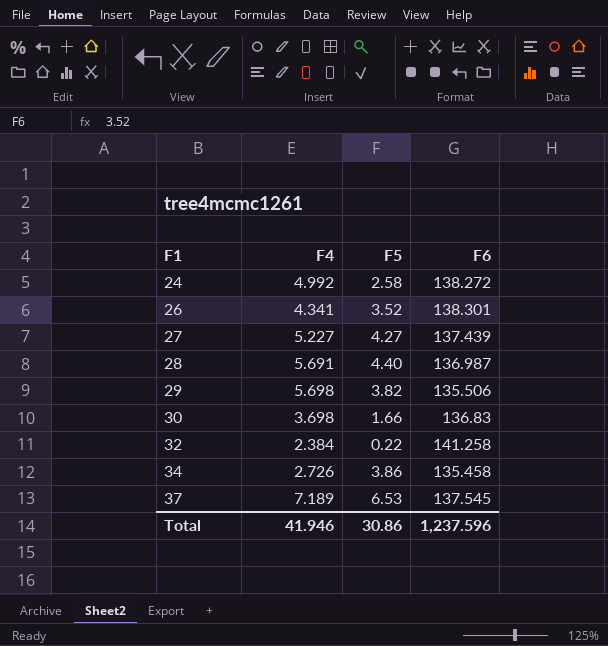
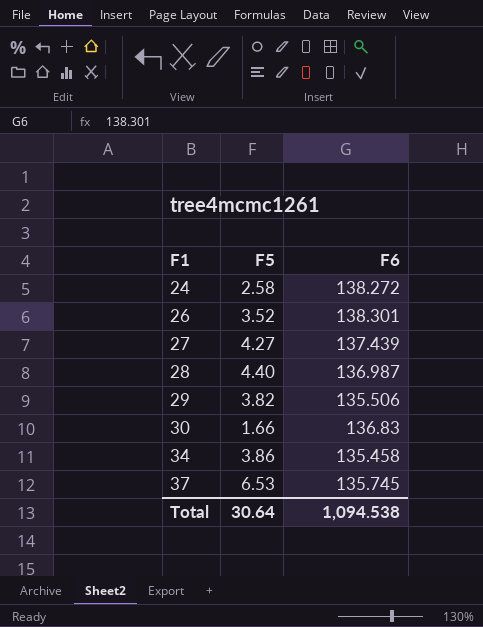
column F4 | position: 2 -> none
row 32: 2.384 | 0.22 | 141.258 -> none
37 | F6: 137.545 -> 135.745
Total | F5: 30.86 -> 30.64
Total | F6: 1,237.596 -> 1,094.538

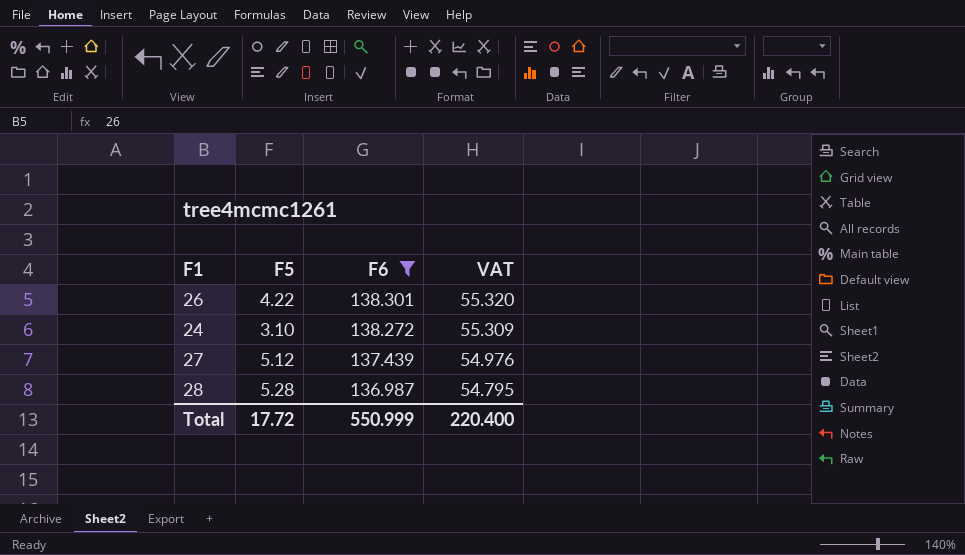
filter: none -> F6 >= 136.987
row order: F1 ascending -> F6 descending
column VAT | formula: none -> [F6] * 0.4
26 | F5: 3.52 -> 4.22
24 | F5: 2.58 -> 3.10
27 | F5: 4.27 -> 5.12
28 | F5: 4.40 -> 5.28
Total | F5: 30.64 -> 17.72
Total | F6: 1,094.538 -> 550.999

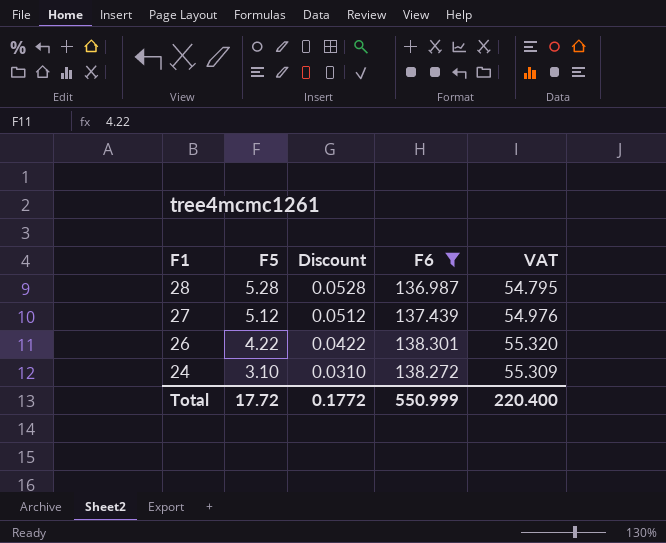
row order: F6 descending -> F1 descending
column Discount | formula: none -> [F5] * 0.01

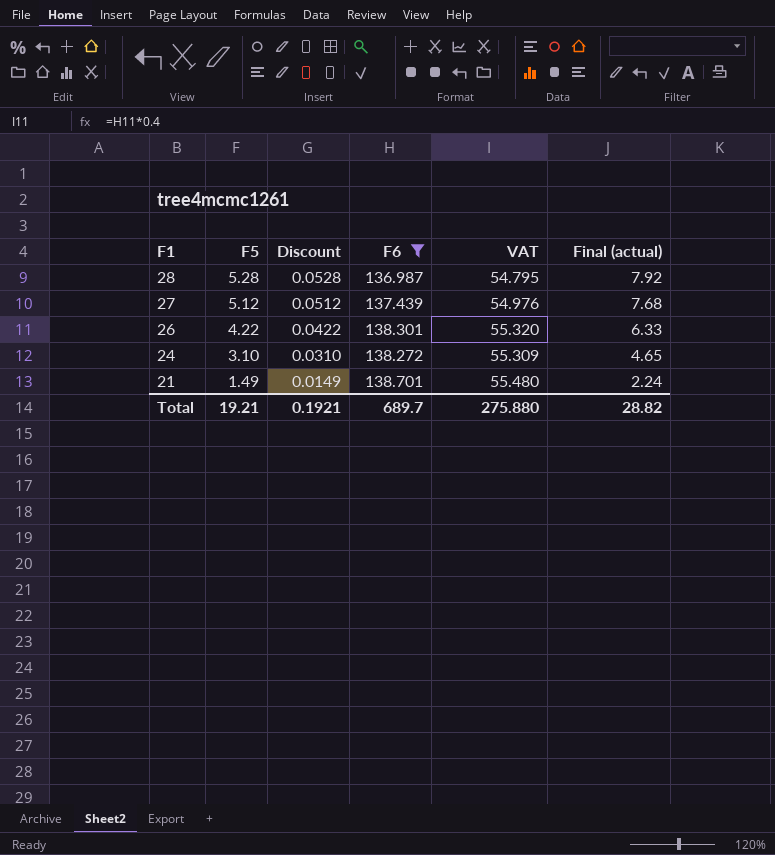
column Final (actual) | formula: none -> [F5] * 1.5
row 21: none -> 1.49 | 0.0149 | 138.701 | 55.480 | 2.24
Total | F5: 17.72 -> 19.21
Total | Discount: 0.1772 -> 0.1921
Total | F6: 550.999 -> 689.7
Total | VAT: 220.400 -> 275.880

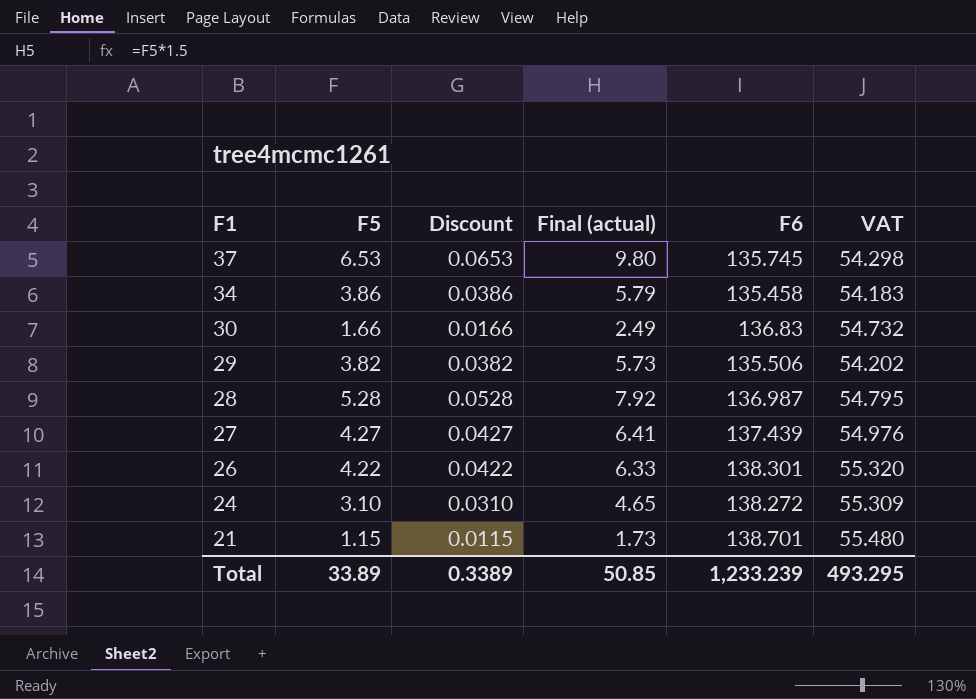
filter: F6 >= 136.987 -> none
column Final (actual) | position: 6 -> 4
27 | F5: 5.12 -> 4.27
27 | Discount: 0.0512 -> 0.0427
27 | Final (actual): 7.68 -> 6.41
21 | F5: 1.49 -> 1.15
21 | Discount: 0.0149 -> 0.0115
21 | Final (actual): 2.24 -> 1.73
Total | F5: 19.21 -> 33.89
Total | Discount: 0.1921 -> 0.3389
Total | Final (actual): 28.82 -> 50.85
Total | F6: 689.7 -> 1,233.239
Total | VAT: 275.880 -> 493.295

